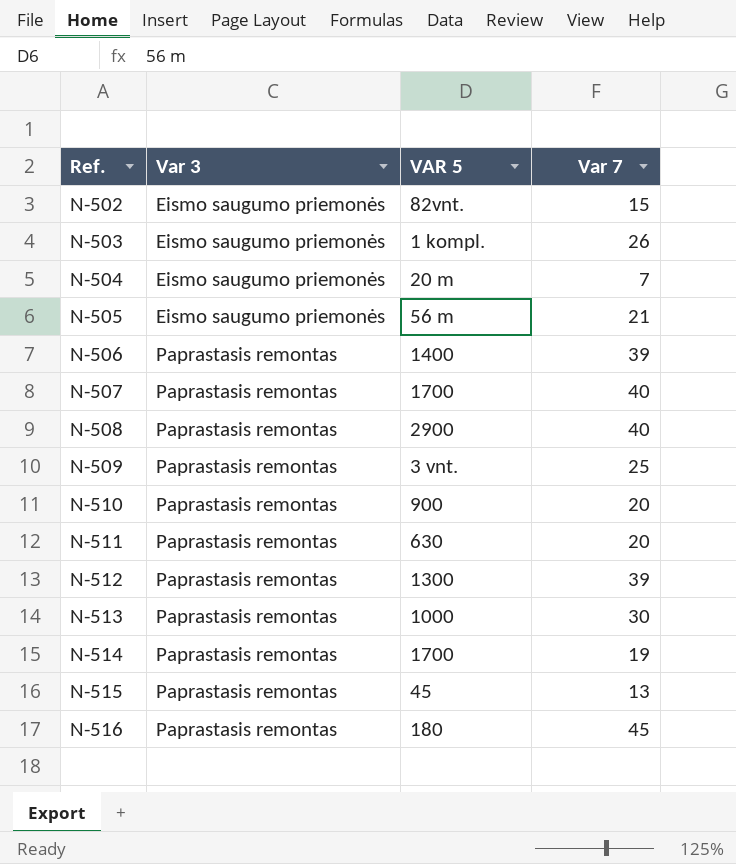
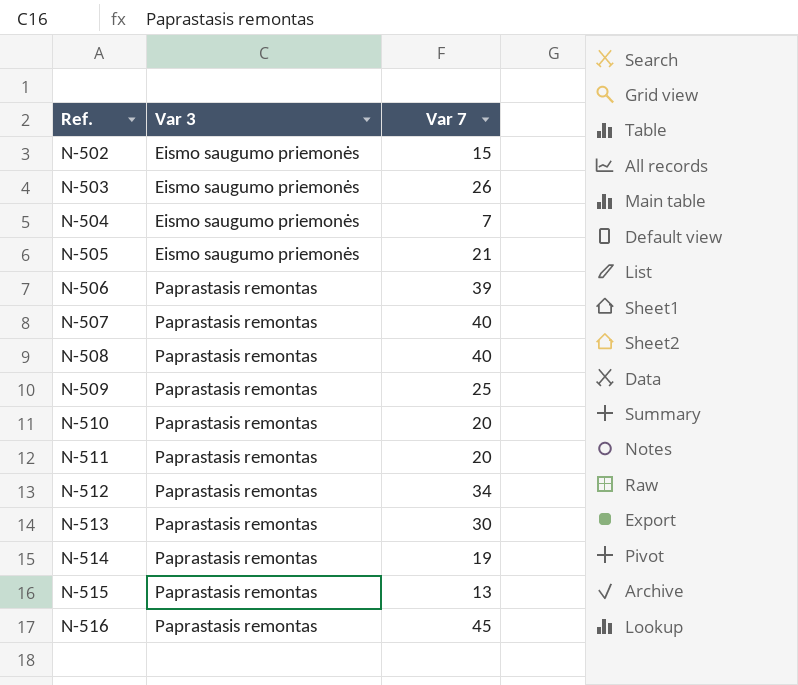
column VAR 5 | position: 3 -> none
N-512 | Var 7: 39 -> 34

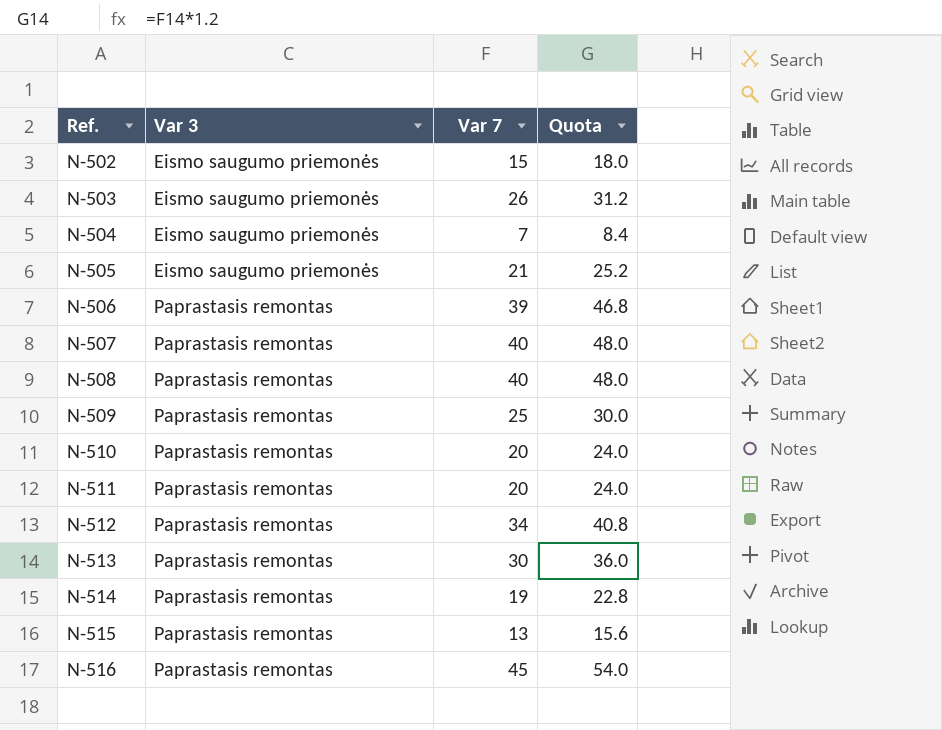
column Quota | formula: none -> [Var 7] * 1.2

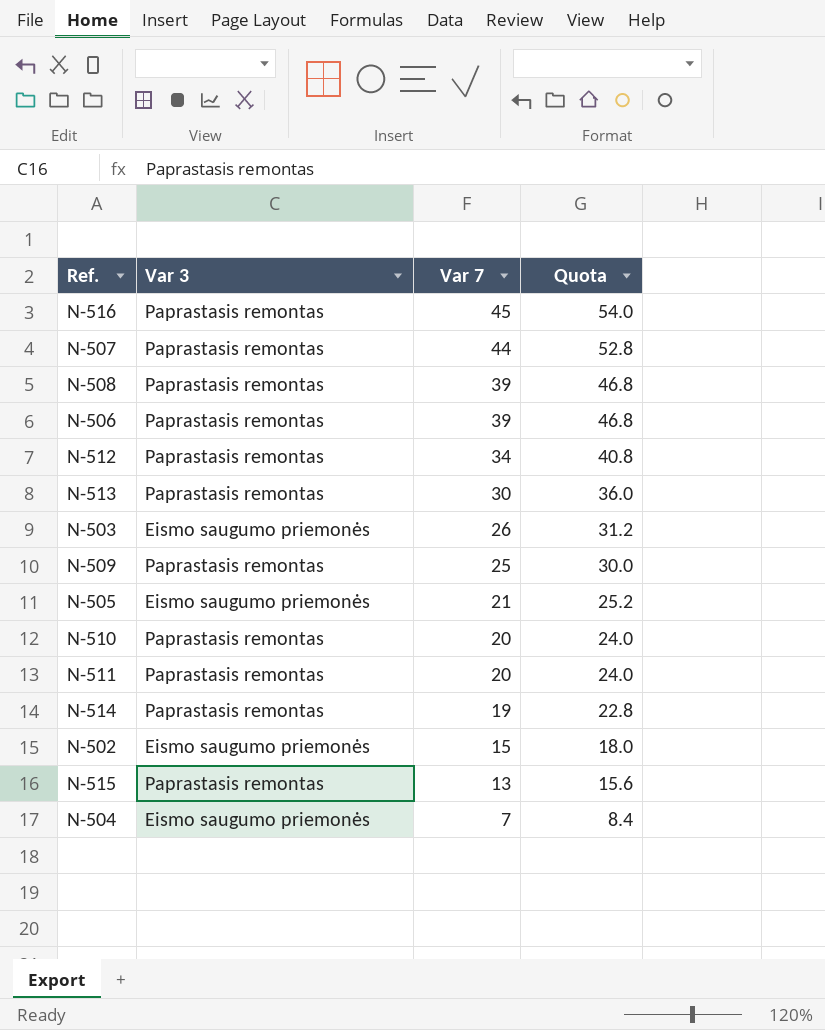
row order: Ref. ascending -> Var 7 descending
N-507 | Var 7: 40 -> 44
N-507 | Quota: 48.0 -> 52.8
N-508 | Var 7: 40 -> 39
N-508 | Quota: 48.0 -> 46.8

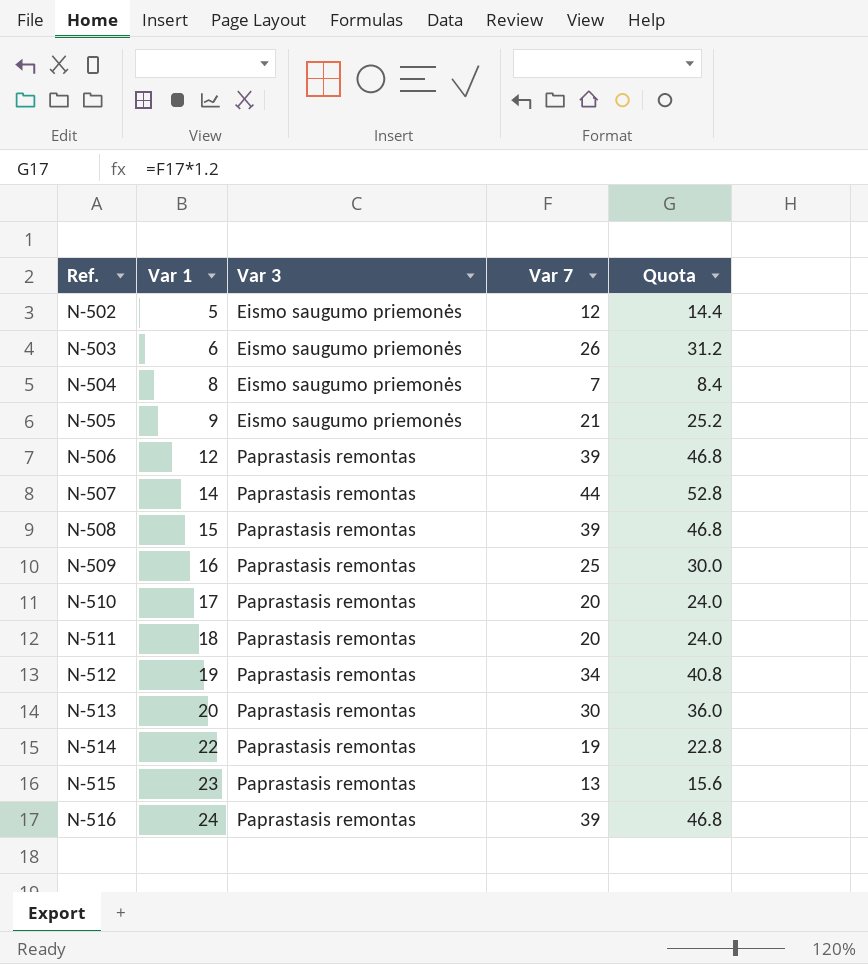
row order: Var 7 descending -> Ref. ascending
column Var 1 | position: none -> 2
N-502 | Var 7: 15 -> 12
N-502 | Quota: 18.0 -> 14.4
N-516 | Var 7: 45 -> 39
N-516 | Quota: 54.0 -> 46.8

